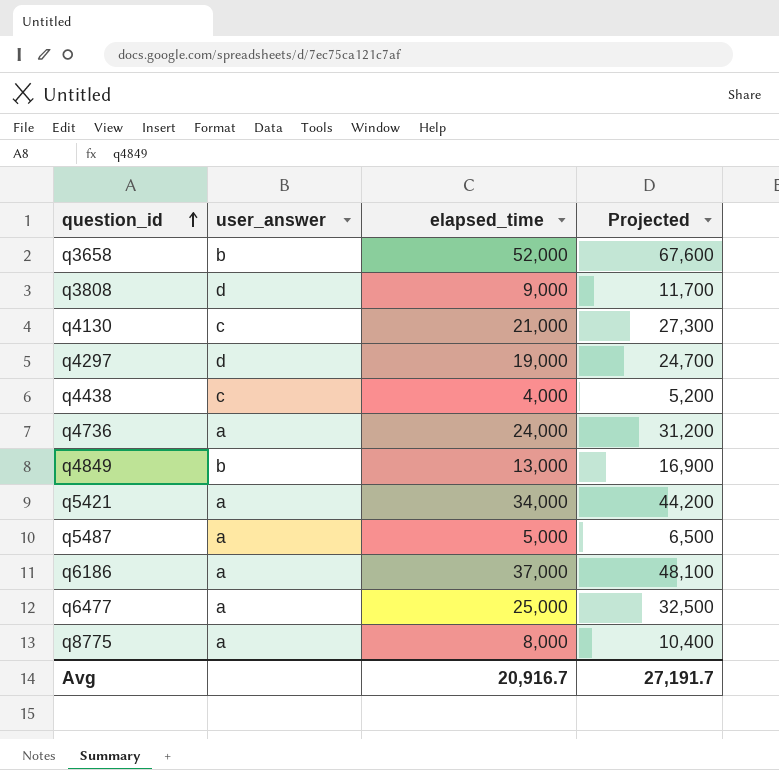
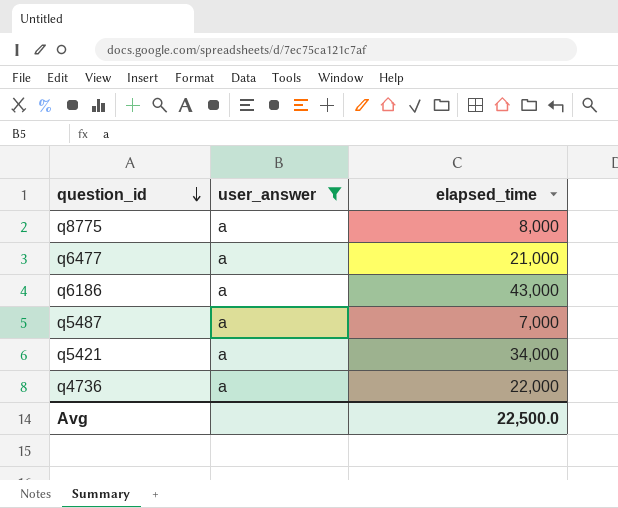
filter: none -> user_answer = a
row order: question_id ascending -> question_id descending
column Projected | formula: [elapsed_time] * 1.3 -> none
q6477 | elapsed_time: 25,000 -> 21,000
q6186 | elapsed_time: 37,000 -> 43,000
q5487 | elapsed_time: 5,000 -> 7,000
q4736 | elapsed_time: 24,000 -> 22,000
Avg | elapsed_time: 20,916.7 -> 22,500.0

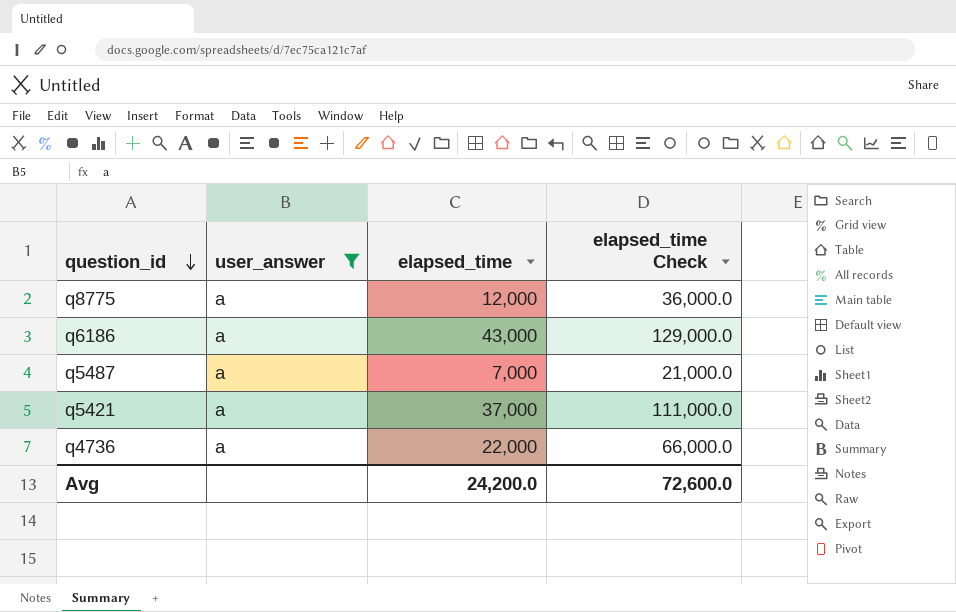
column elapsed_time Check | formula: none -> [elapsed_time] * 3
row q6477: a | 21,000 -> none
q8775 | elapsed_time: 8,000 -> 12,000
q5421 | elapsed_time: 34,000 -> 37,000
Avg | elapsed_time: 22,500.0 -> 24,200.0

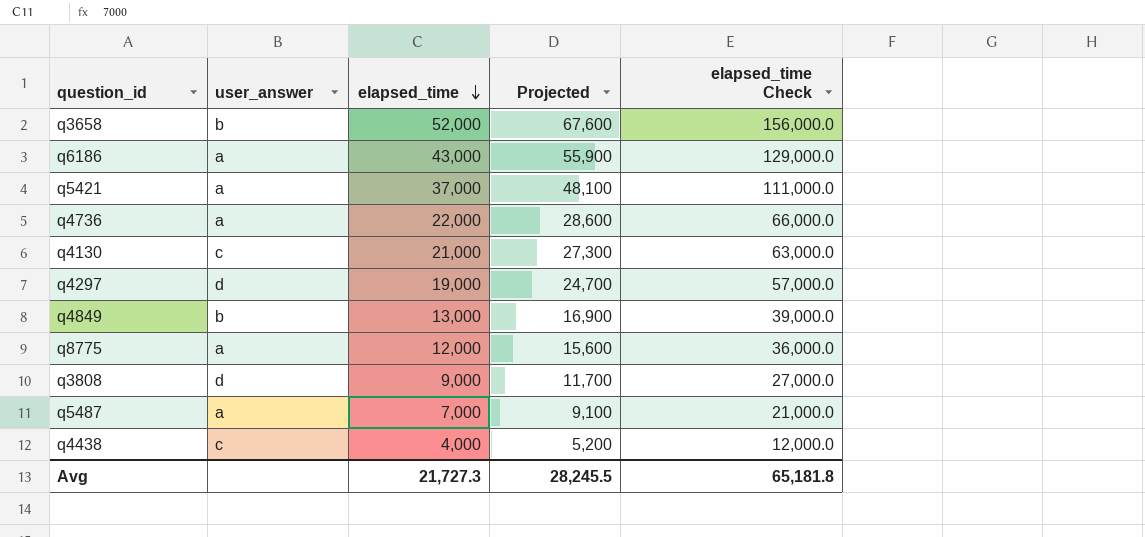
filter: user_answer = a -> none
row order: question_id descending -> elapsed_time descending
column Projected | formula: none -> [elapsed_time] * 1.3
Avg | elapsed_time: 24,200.0 -> 21,727.3
Avg | elapsed_time Check: 72,600.0 -> 65,181.8

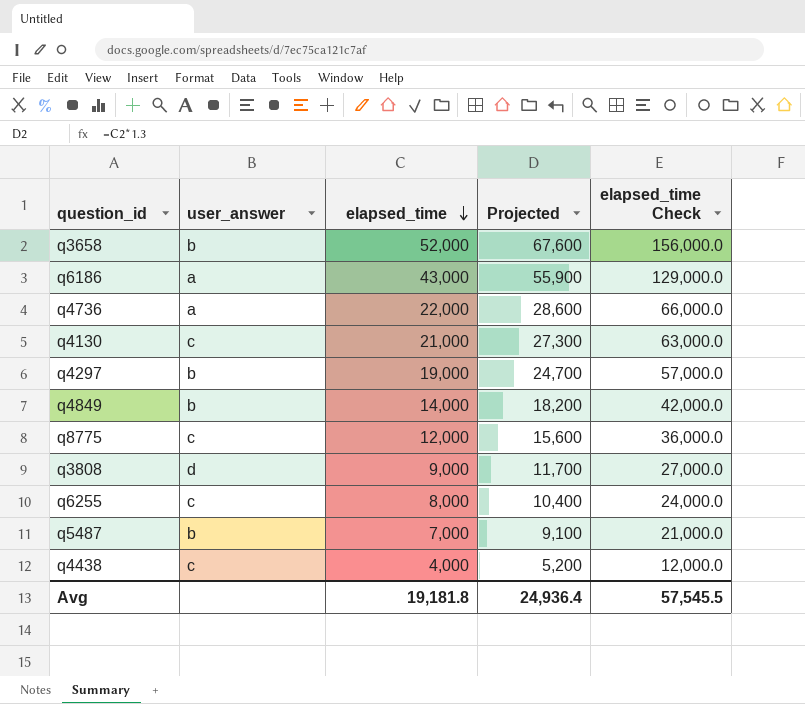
row q5421: a | 37,000 | 48,100 | 111,000.0 -> none
q4297 | user_answer: d -> b
q4849 | elapsed_time: 13,000 -> 14,000
q4849 | Projected: 16,900 -> 18,200
q4849 | elapsed_time Check: 39,000.0 -> 42,000.0
q8775 | user_answer: a -> c
row q6255: none -> c | 8,000 | 10,400 | 24,000.0
q5487 | user_answer: a -> b
Avg | elapsed_time: 21,727.3 -> 19,181.8
Avg | Projected: 28,245.5 -> 24,936.4
Avg | elapsed_time Check: 65,181.8 -> 57,545.5

